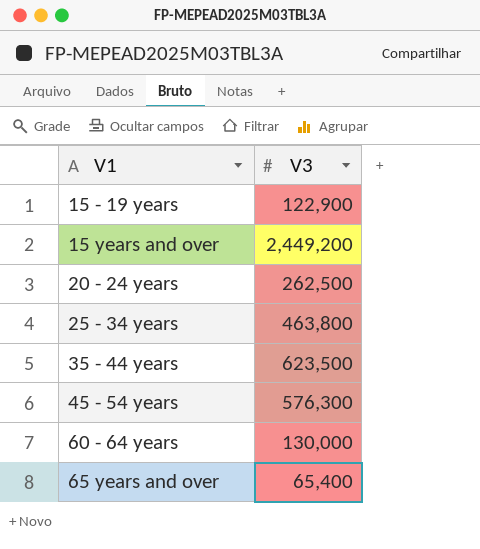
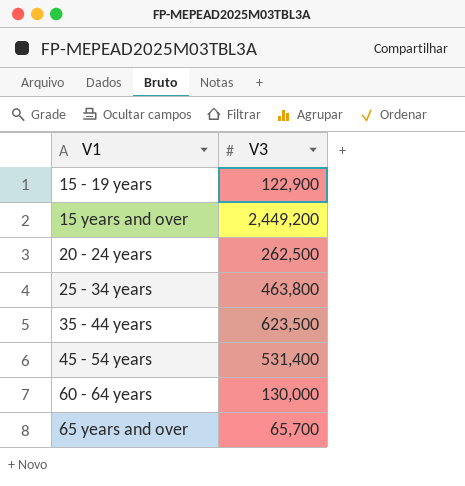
45 - 54 years | V3: 576,300 -> 531,400
65 years and over | V3: 65,400 -> 65,700

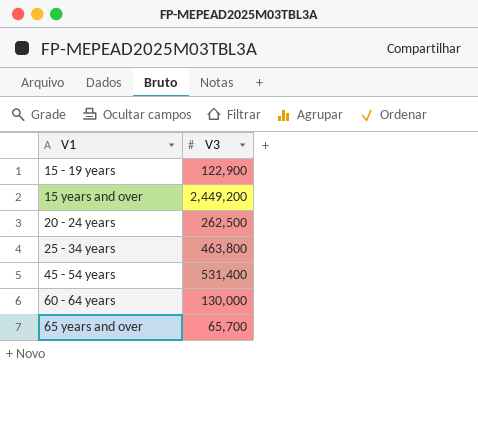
row 35 - 44 years: 623,500 -> none

